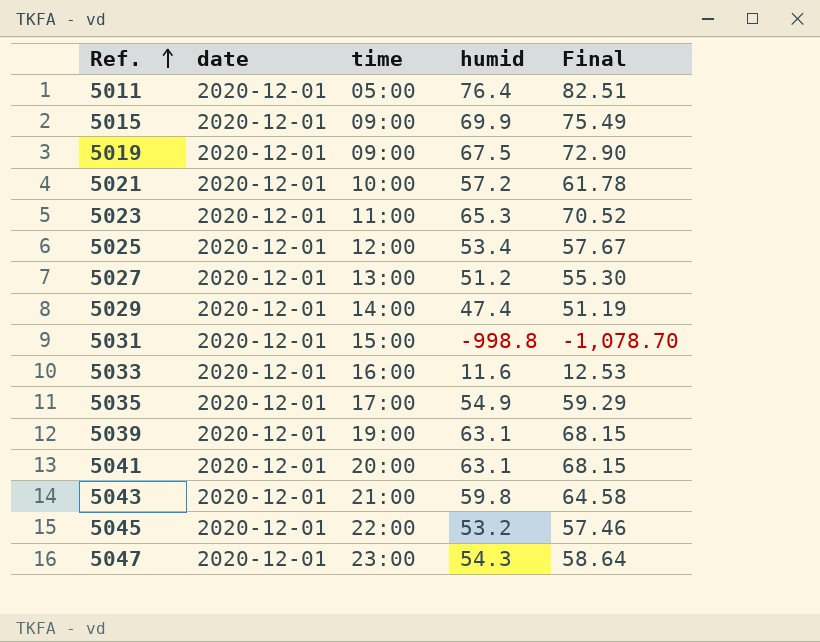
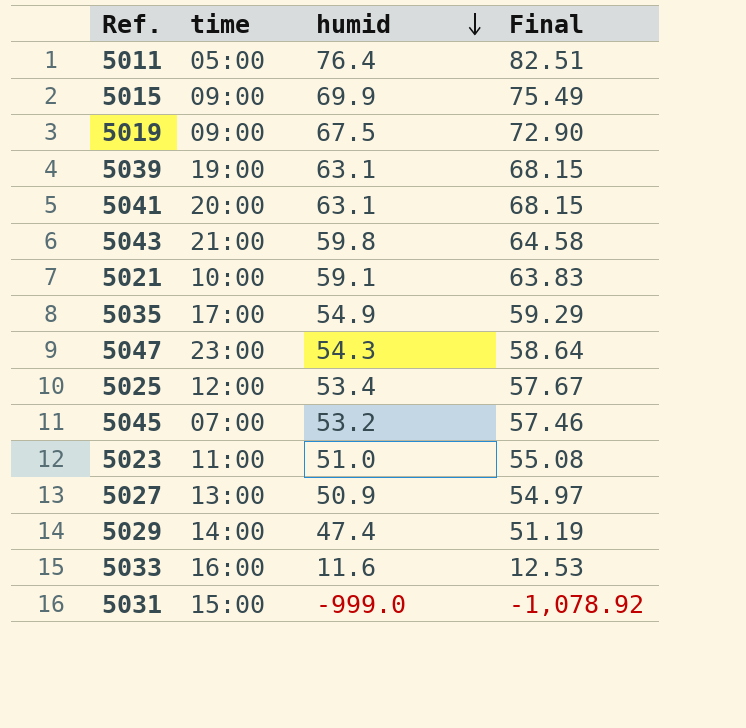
row order: Ref. ascending -> humid descending
column date | position: 2 -> none
5021 | humid: 57.2 -> 59.1
5021 | Final: 61.78 -> 63.83
5045 | time: 22:00 -> 07:00
5023 | humid: 65.3 -> 51.0
5023 | Final: 70.52 -> 55.08
5027 | humid: 51.2 -> 50.9
5027 | Final: 55.30 -> 54.97
5031 | humid: -998.8 -> -999.0
5031 | Final: -1,078.70 -> -1,078.92

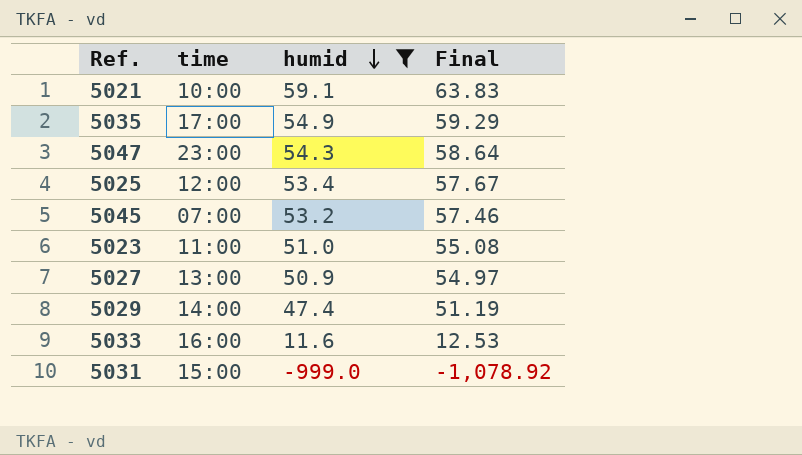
filter: none -> humid <= 59.1

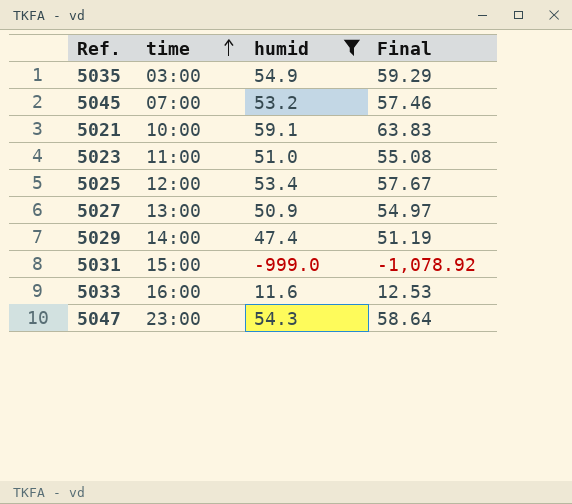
row order: humid descending -> time ascending
5035 | time: 17:00 -> 03:00

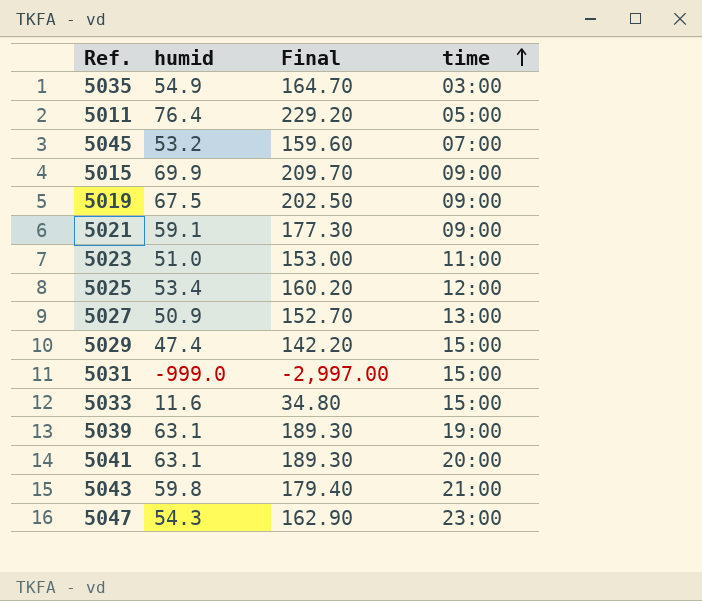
filter: humid <= 59.1 -> none
column Final | formula: [humid] * 1.08 -> [humid] * 3
column time | position: 2 -> 4
5021 | time: 10:00 -> 09:00
5029 | time: 14:00 -> 15:00
5033 | time: 16:00 -> 15:00

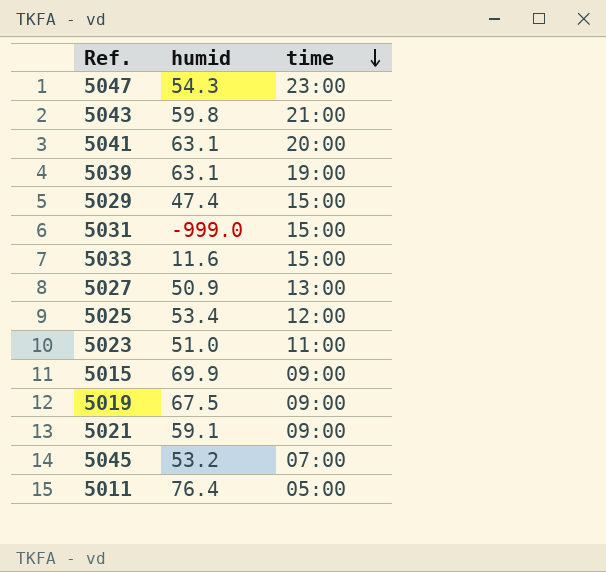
row order: time ascending -> time descending
column Final | formula: [humid] * 3 -> none
row 5035: 54.9 | 164.70 | 03:00 -> none

